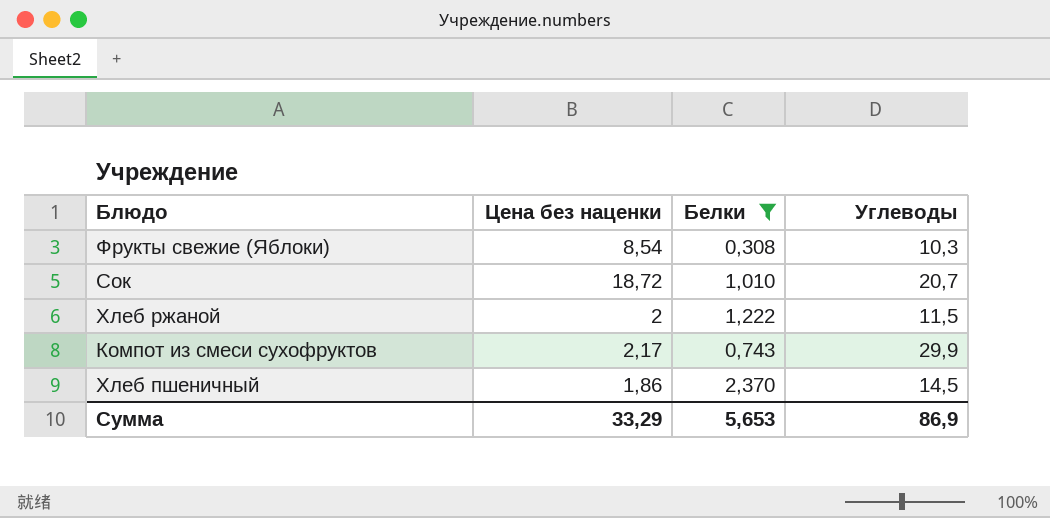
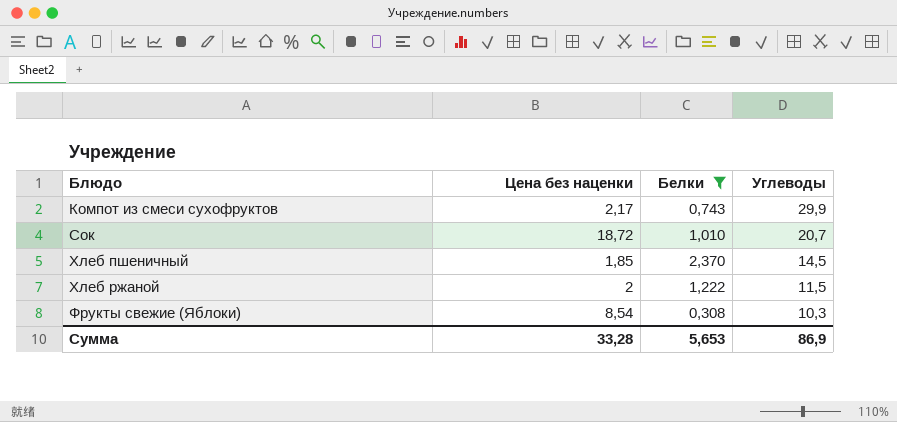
row order: none -> Углеводы descending
Хлеб пшеничный | Цена без наценки: 1,86 -> 1,85
Сумма | Цена без наценки: 33,29 -> 33,28

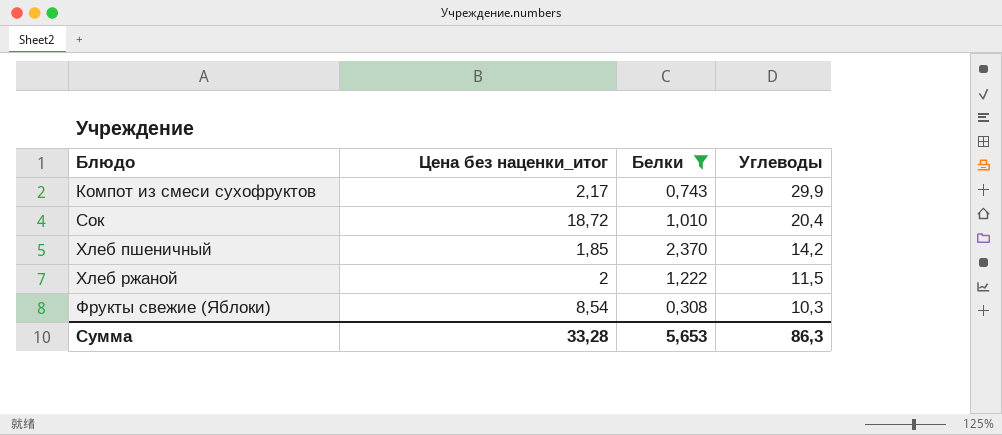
column name: Цена без наценки -> Цена без наценки_итог
Сок | Углеводы: 20,7 -> 20,4
Хлеб пшеничный | Углеводы: 14,5 -> 14,2
Сумма | Углеводы: 86,9 -> 86,3

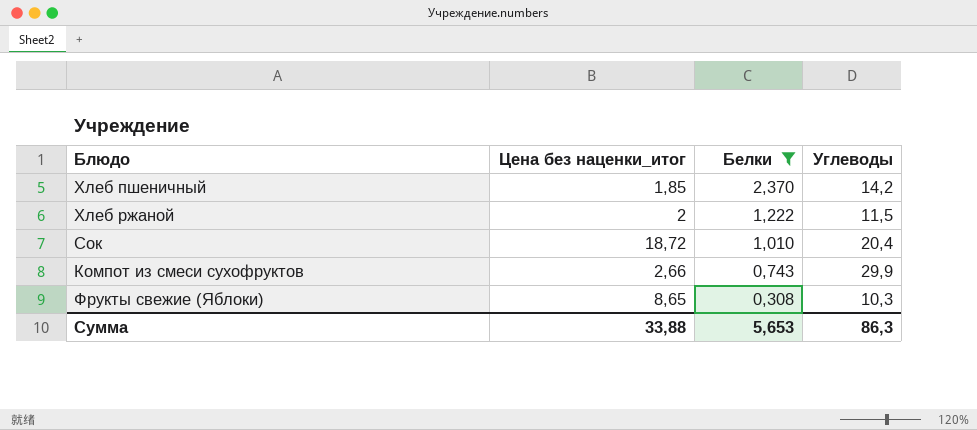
row order: Углеводы descending -> Белки descending
Компот из смеси сухофруктов | Цена без наценки_итог: 2,17 -> 2,66
Фрукты свежие (Яблоки) | Цена без наценки_итог: 8,54 -> 8,65
Сумма | Цена без наценки_итог: 33,28 -> 33,88

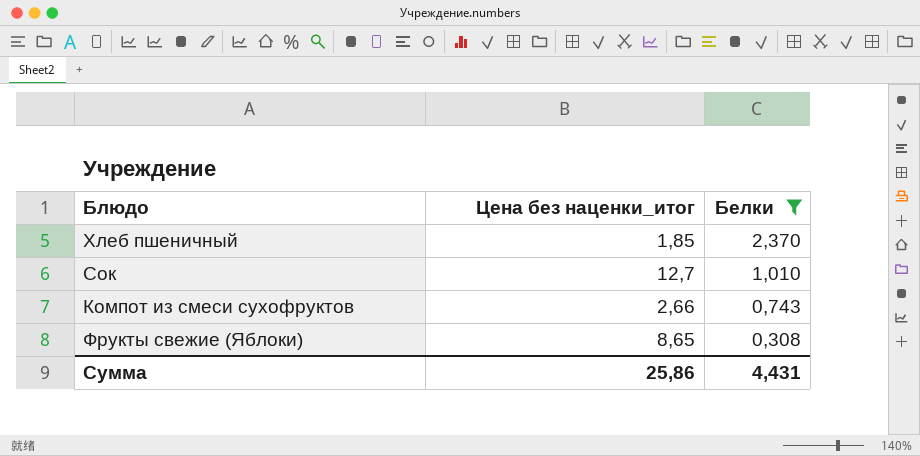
column Углеводы | position: 4 -> none
row Хлеб ржаной: 2 | 1,222 | 11,5 -> none
Сок | Цена без наценки_итог: 18,72 -> 12,7
Сумма | Цена без наценки_итог: 33,88 -> 25,86
Сумма | Белки: 5,653 -> 4,431

